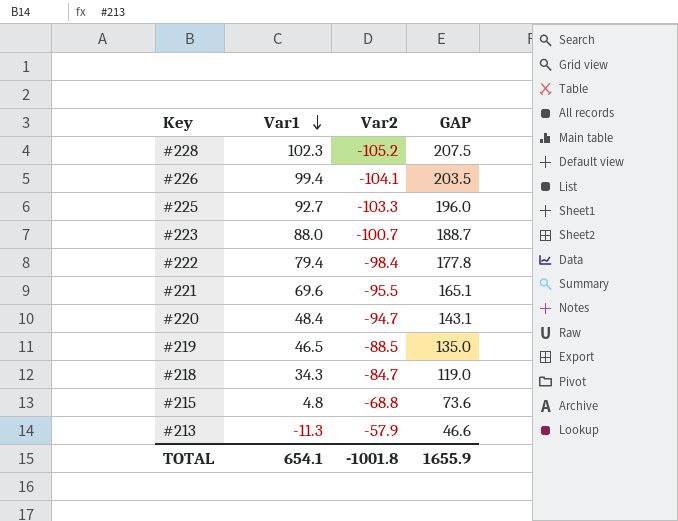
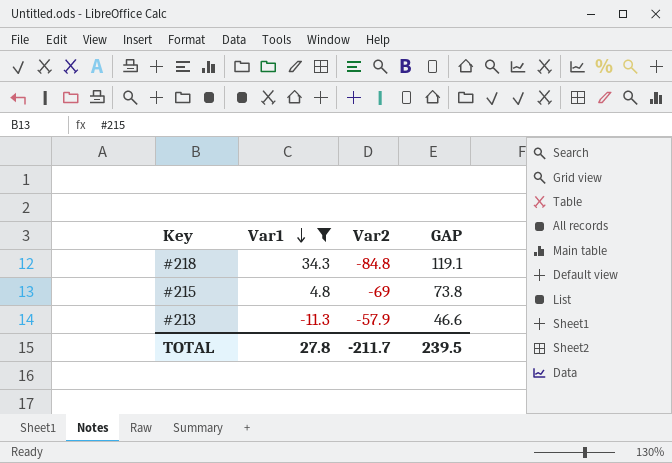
filter: none -> Var1 <= 34.3
#218 | Var2: -84.7 -> -84.8
#218 | GAP: 119.0 -> 119.1
#215 | Var2: -68.8 -> -69
#215 | GAP: 73.6 -> 73.8
TOTAL | Var1: 654.1 -> 27.8
TOTAL | Var2: -1001.8 -> -211.7
TOTAL | GAP: 1655.9 -> 239.5

